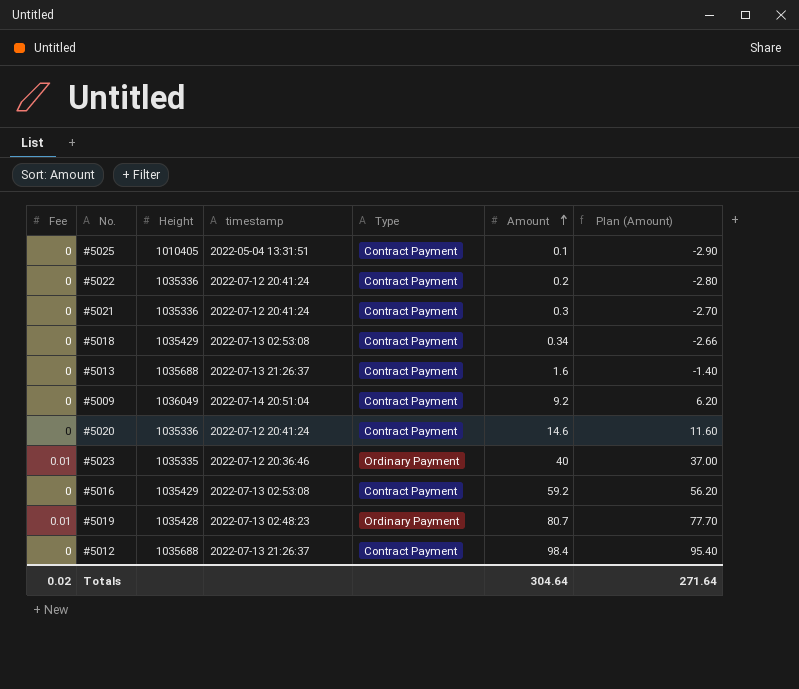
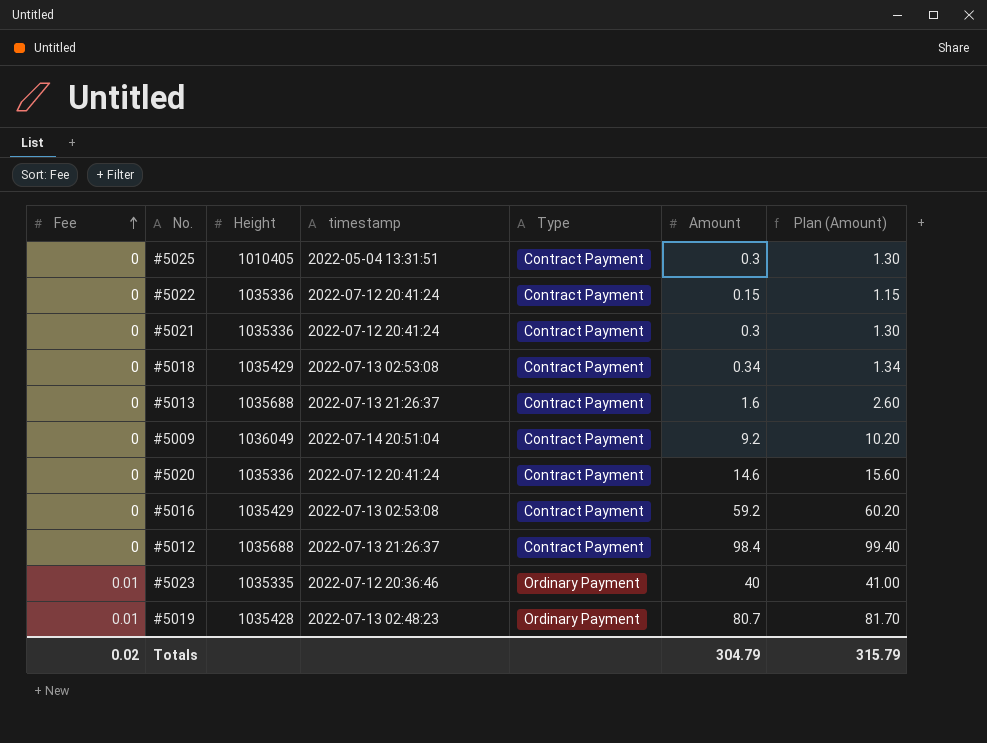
row order: Amount ascending -> Fee ascending
column Plan (Amount) | formula: [Amount] - 3 -> [Amount] + 1
#5025 | Amount: 0.1 -> 0.3
#5022 | Amount: 0.2 -> 0.15
Totals | Amount: 304.64 -> 304.79
Totals | Plan (Amount): 271.64 -> 315.79

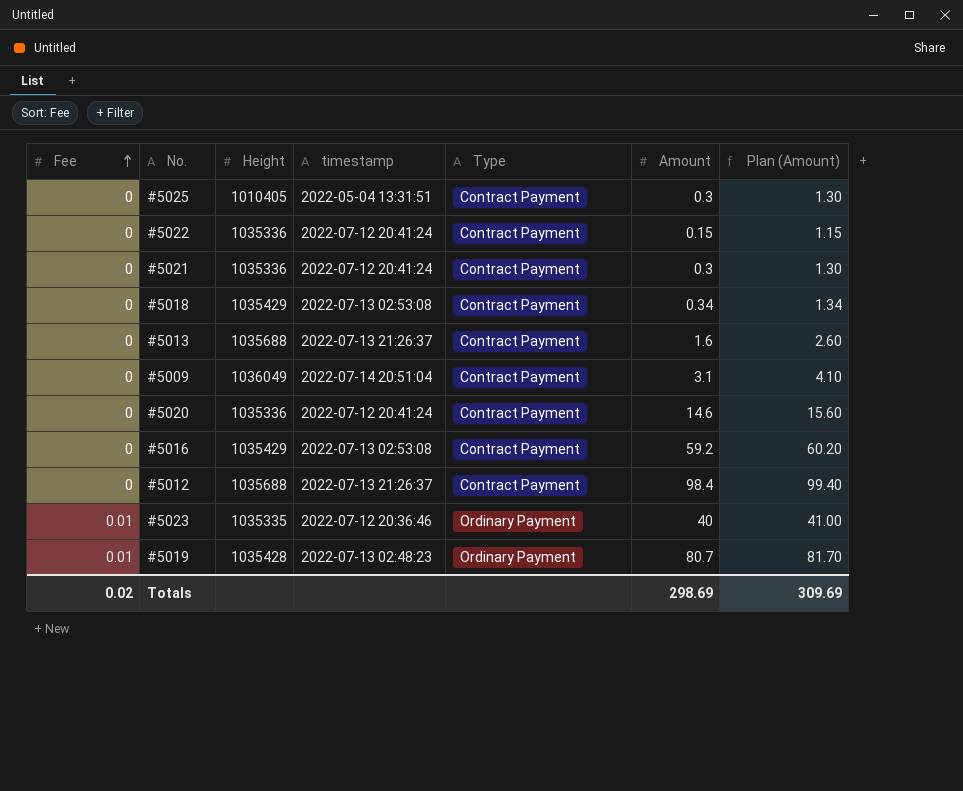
#5009 | Amount: 9.2 -> 3.1
#5009 | Plan (Amount): 10.20 -> 4.10
Totals | Amount: 304.79 -> 298.69
Totals | Plan (Amount): 315.79 -> 309.69

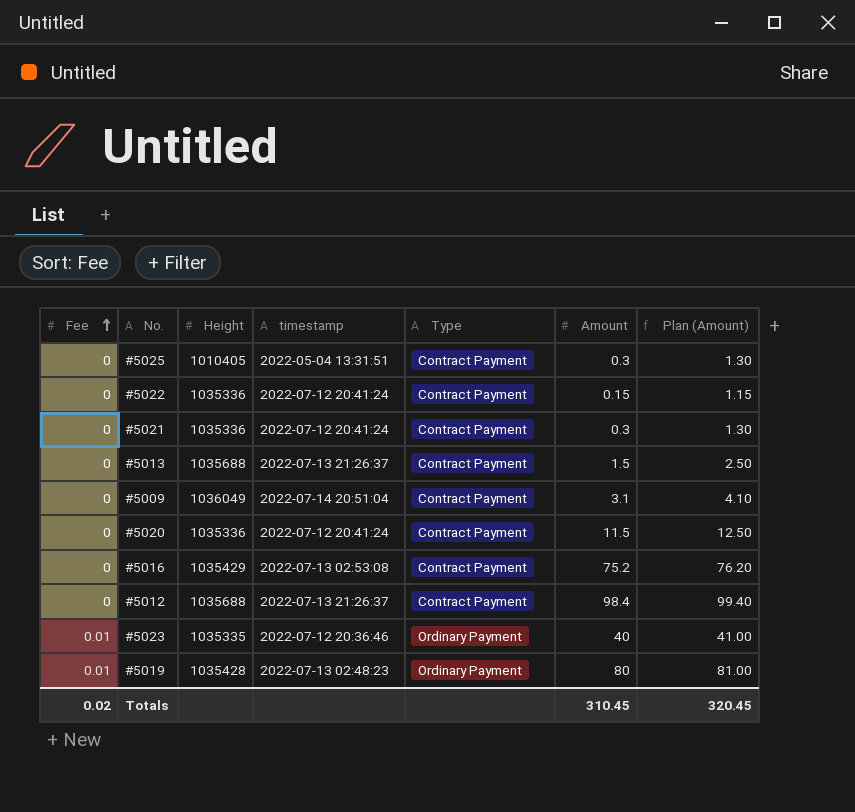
row #5018: 0 | 1035429 | 2022-07-13 02:53:08 | Contract Payment | 0.34 | 1.34 -> none
#5013 | Amount: 1.6 -> 1.5
#5013 | Plan (Amount): 2.60 -> 2.50
#5020 | Amount: 14.6 -> 11.5
#5020 | Plan (Amount): 15.60 -> 12.50
#5016 | Amount: 59.2 -> 75.2
#5016 | Plan (Amount): 60.20 -> 76.20
#5019 | Amount: 80.7 -> 80
#5019 | Plan (Amount): 81.70 -> 81.00
Totals | Amount: 298.69 -> 310.45
Totals | Plan (Amount): 309.69 -> 320.45

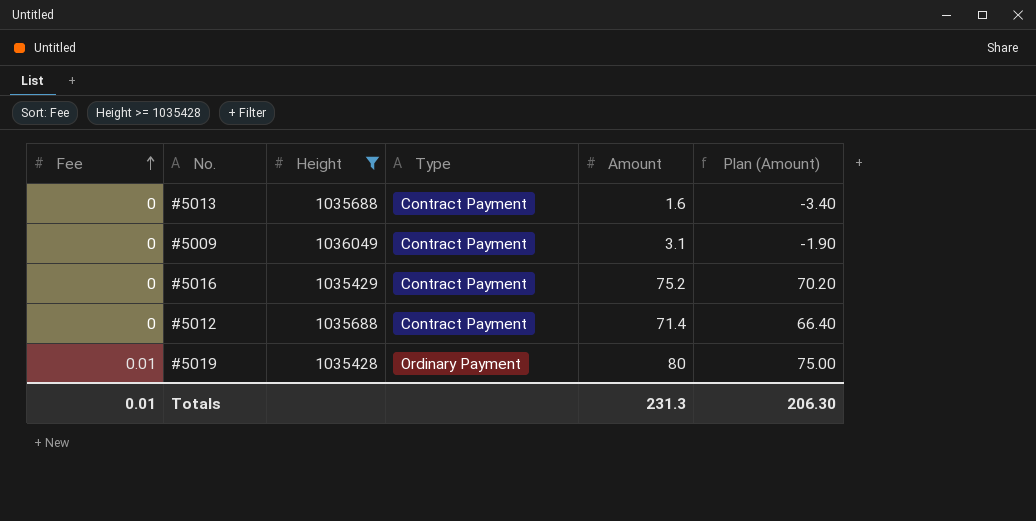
filter: none -> Height >= 1035428
column timestamp | position: 4 -> none
column Plan (Amount) | formula: [Amount] + 1 -> [Amount] - 5
#5013 | Amount: 1.5 -> 1.6
#5012 | Amount: 98.4 -> 71.4
Totals | Fee: 0.02 -> 0.01
Totals | Amount: 310.45 -> 231.3
Totals | Plan (Amount): 320.45 -> 206.30

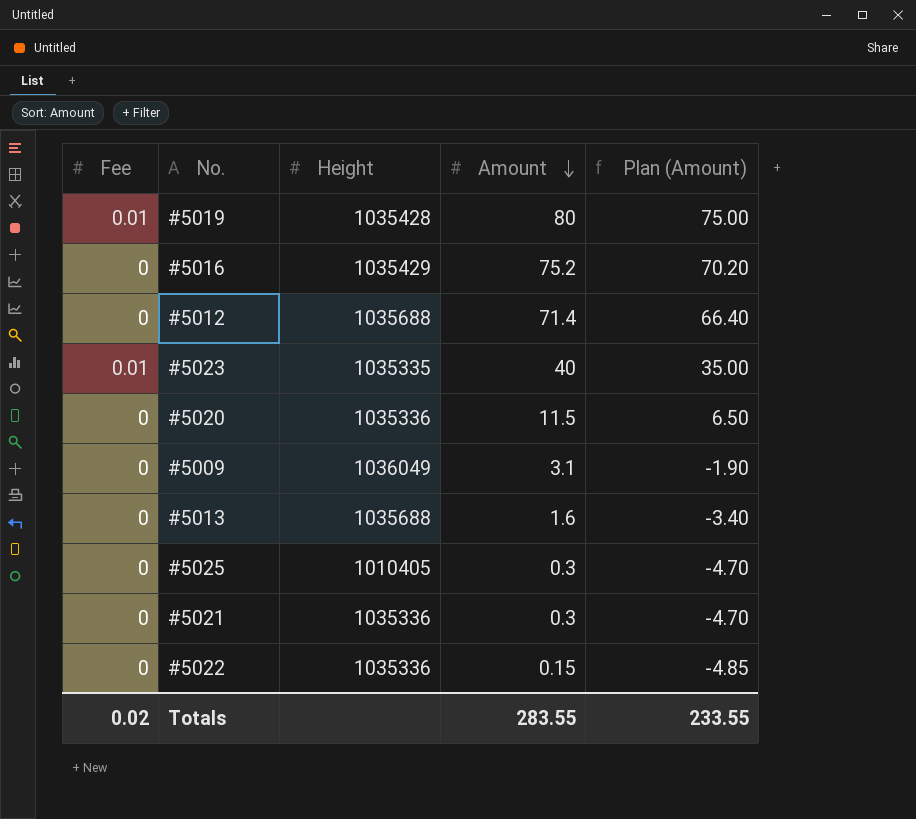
filter: Height >= 1035428 -> none
row order: Fee ascending -> Amount descending
column Type | position: 4 -> none
Totals | Fee: 0.01 -> 0.02
Totals | Amount: 231.3 -> 283.55
Totals | Plan (Amount): 206.30 -> 233.55

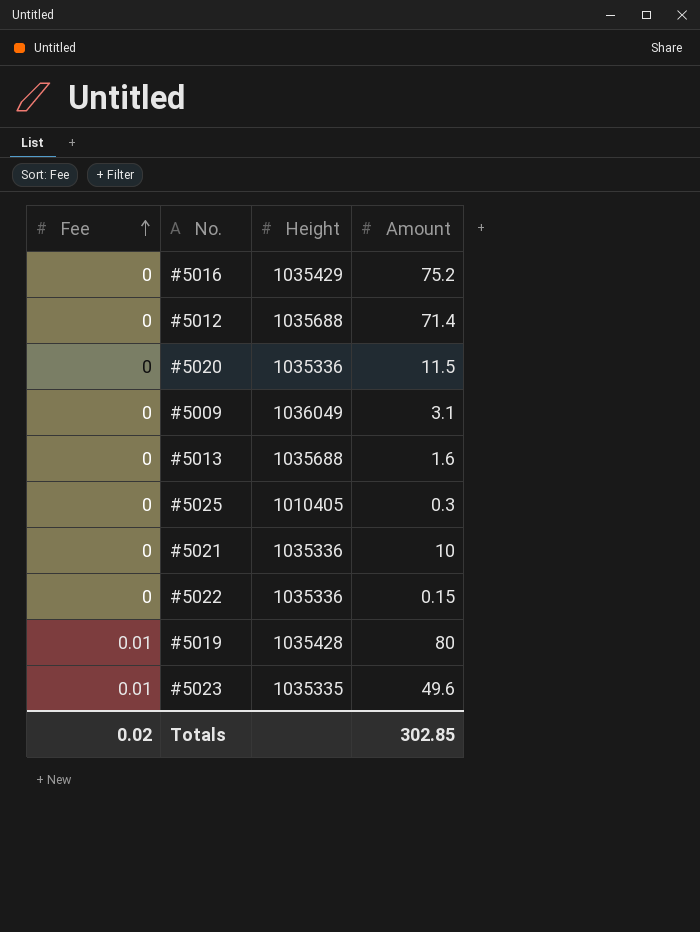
row order: Amount descending -> Fee ascending
column Plan (Amount) | formula: [Amount] - 5 -> none
#5021 | Amount: 0.3 -> 10
#5023 | Amount: 40 -> 49.6
Totals | Amount: 283.55 -> 302.85

